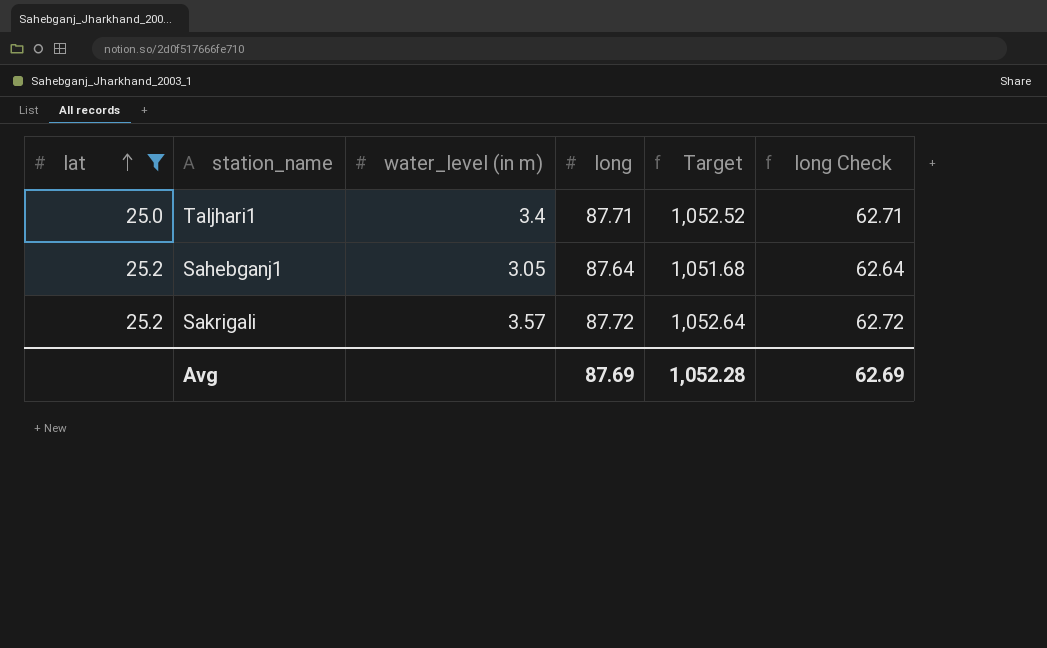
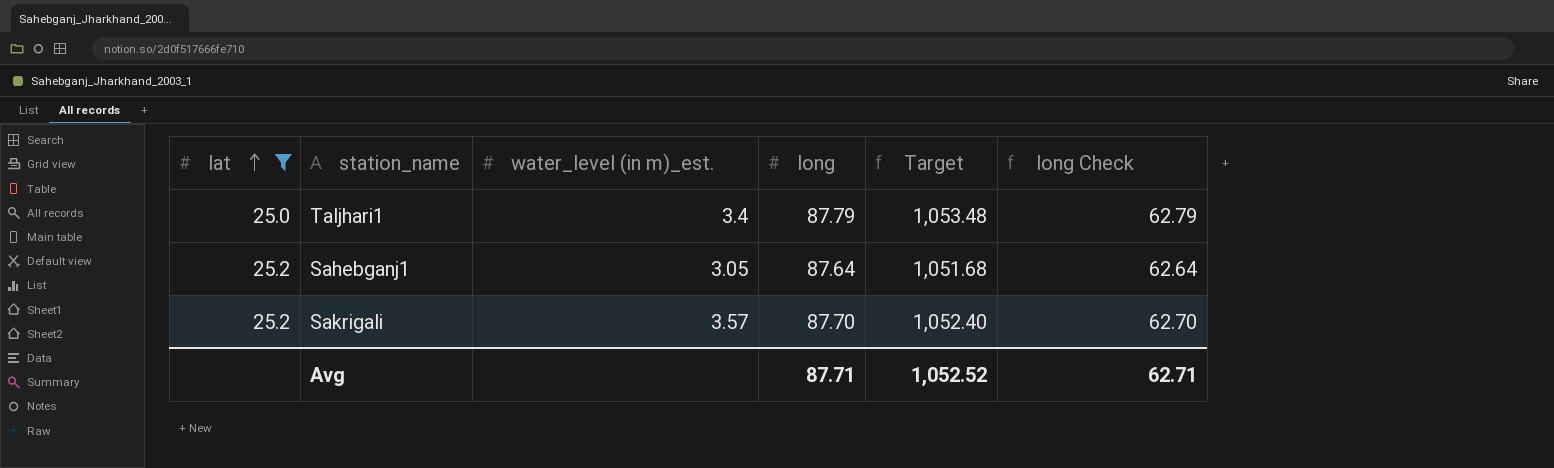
column name: water_level (in m) -> water_level (in m)_est.
Taljhari1 | long: 87.71 -> 87.79
Taljhari1 | Target: 1,052.52 -> 1,053.48
Taljhari1 | long Check: 62.71 -> 62.79
Sakrigali | long: 87.72 -> 87.70
Sakrigali | Target: 1,052.64 -> 1,052.40
Sakrigali | long Check: 62.72 -> 62.70
Avg | long: 87.69 -> 87.71
Avg | Target: 1,052.28 -> 1,052.52
Avg | long Check: 62.69 -> 62.71

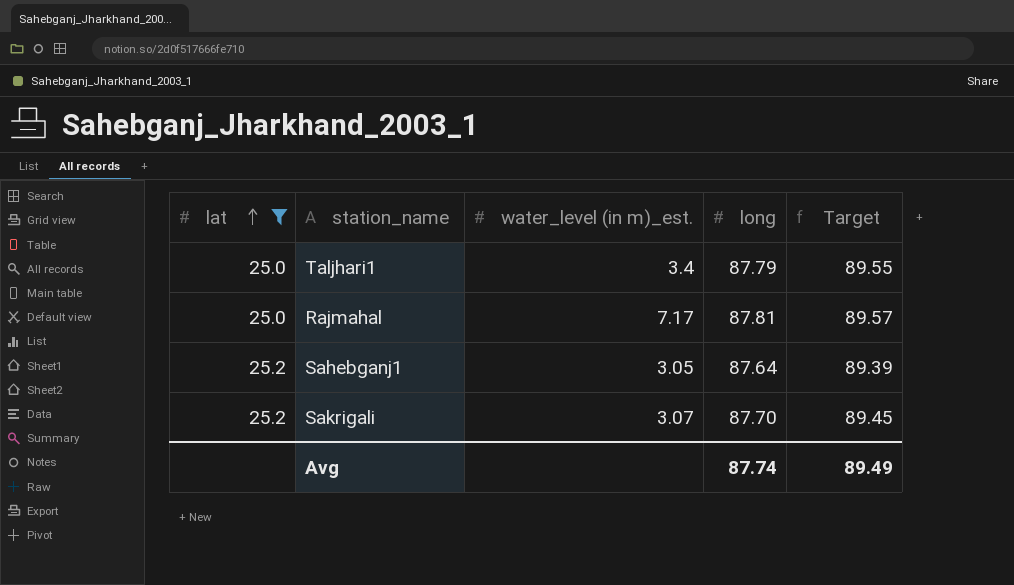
column long Check | formula: [long] - 25 -> none
column Target | formula: [long] * 12 -> [long] * 1.02
row Rajmahal: none -> 25.0 | 7.17 | 87.81 | 89.57
Sakrigali | water_level (in m)_est.: 3.57 -> 3.07
Avg | long: 87.71 -> 87.74
Avg | Target: 1,052.52 -> 89.49

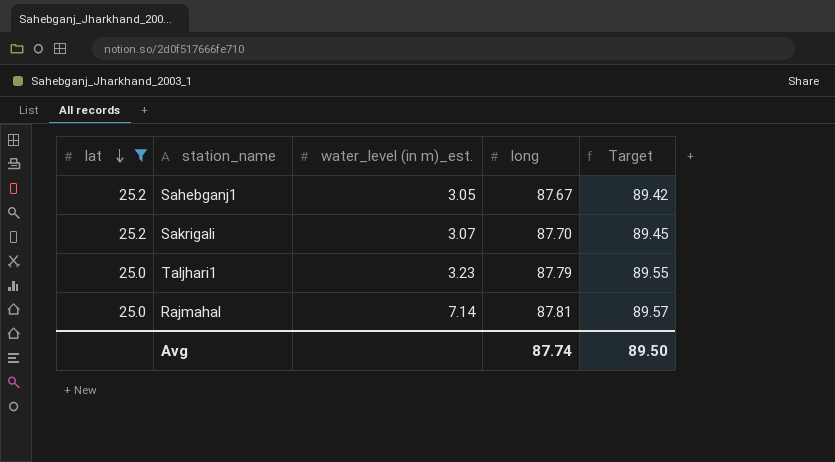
row order: lat ascending -> lat descending
Sahebganj1 | long: 87.64 -> 87.67
Sahebganj1 | Target: 89.39 -> 89.42
Taljhari1 | water_level (in m)_est.: 3.4 -> 3.23
Rajmahal | water_level (in m)_est.: 7.17 -> 7.14
Avg | Target: 89.49 -> 89.50

